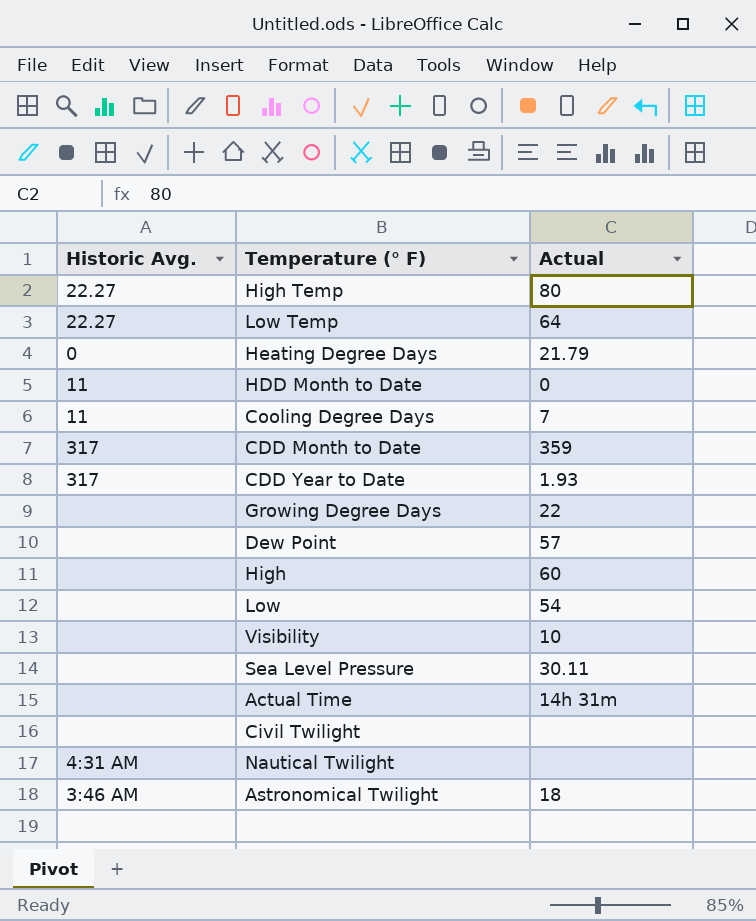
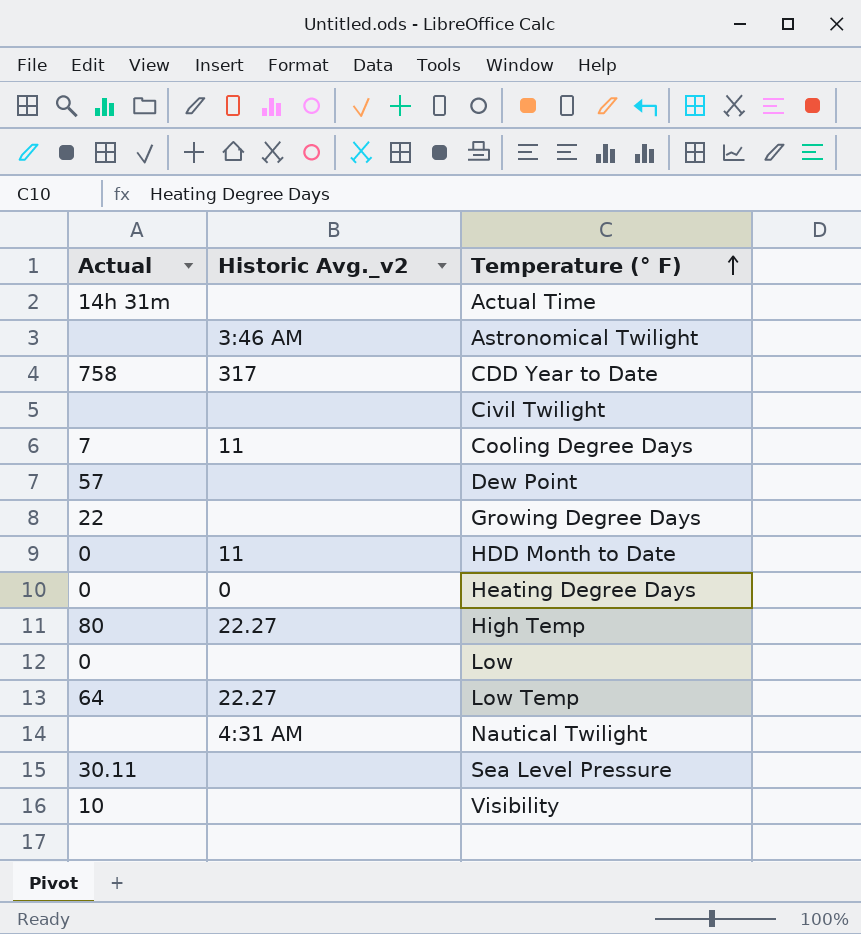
row order: none -> Temperature (° F) ascending
column Actual | position: 3 -> 1
column name: Historic Avg. -> Historic Avg._v2
row CDD Month to Date: 317 | 359 -> none
row High: none | 60 -> none
Astronomical Twilight | Actual: 18 -> none
CDD Year to Date | Actual: 1.93 -> 758
Heating Degree Days | Actual: 21.79 -> 0
Low | Actual: 54 -> 0

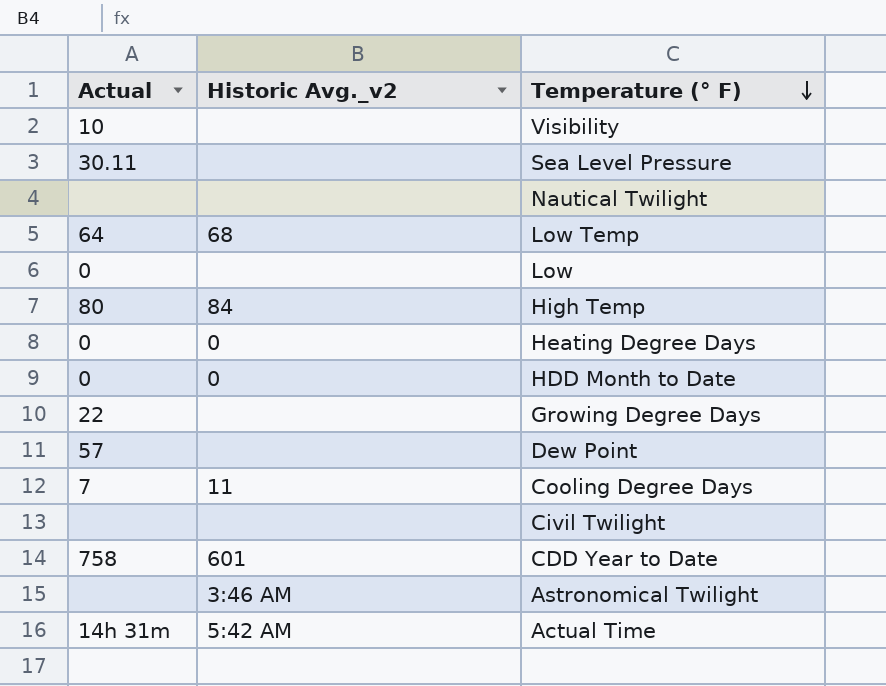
row order: Temperature (° F) ascending -> Temperature (° F) descending
Nautical Twilight | Historic Avg._v2: 4:31 AM -> none
Low Temp | Historic Avg._v2: 22.27 -> 68
High Temp | Historic Avg._v2: 22.27 -> 84
HDD Month to Date | Historic Avg._v2: 11 -> 0
CDD Year to Date | Historic Avg._v2: 317 -> 601
Actual Time | Historic Avg._v2: none -> 5:42 AM

